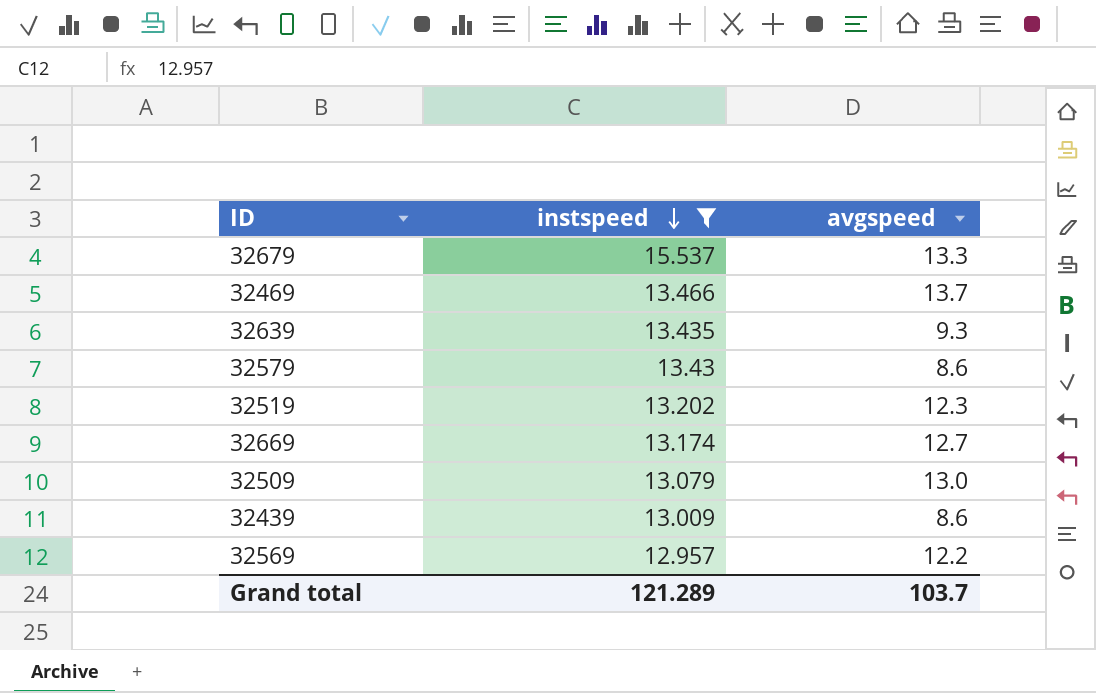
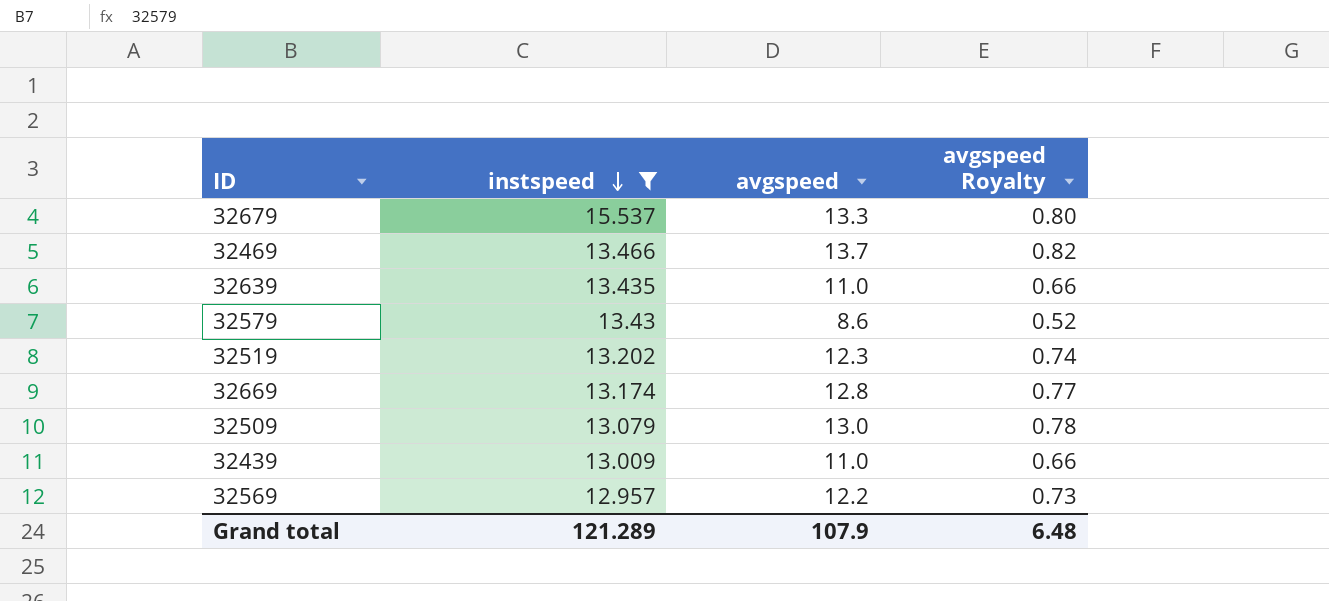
column avgspeed Royalty | formula: none -> [avgspeed] * 0.06
32639 | avgspeed: 9.3 -> 11.0
32669 | avgspeed: 12.7 -> 12.8
32439 | avgspeed: 8.6 -> 11.0
Grand total | avgspeed: 103.7 -> 107.9

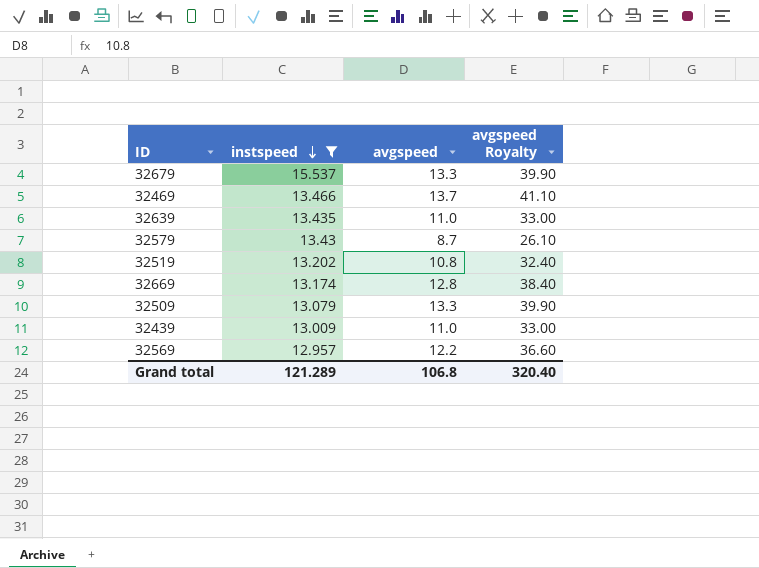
column avgspeed Royalty | formula: [avgspeed] * 0.06 -> [avgspeed] * 3
32579 | avgspeed: 8.6 -> 8.7
32519 | avgspeed: 12.3 -> 10.8
32509 | avgspeed: 13.0 -> 13.3
Grand total | avgspeed: 107.9 -> 106.8
Grand total | avgspeed Royalty: 6.48 -> 320.40

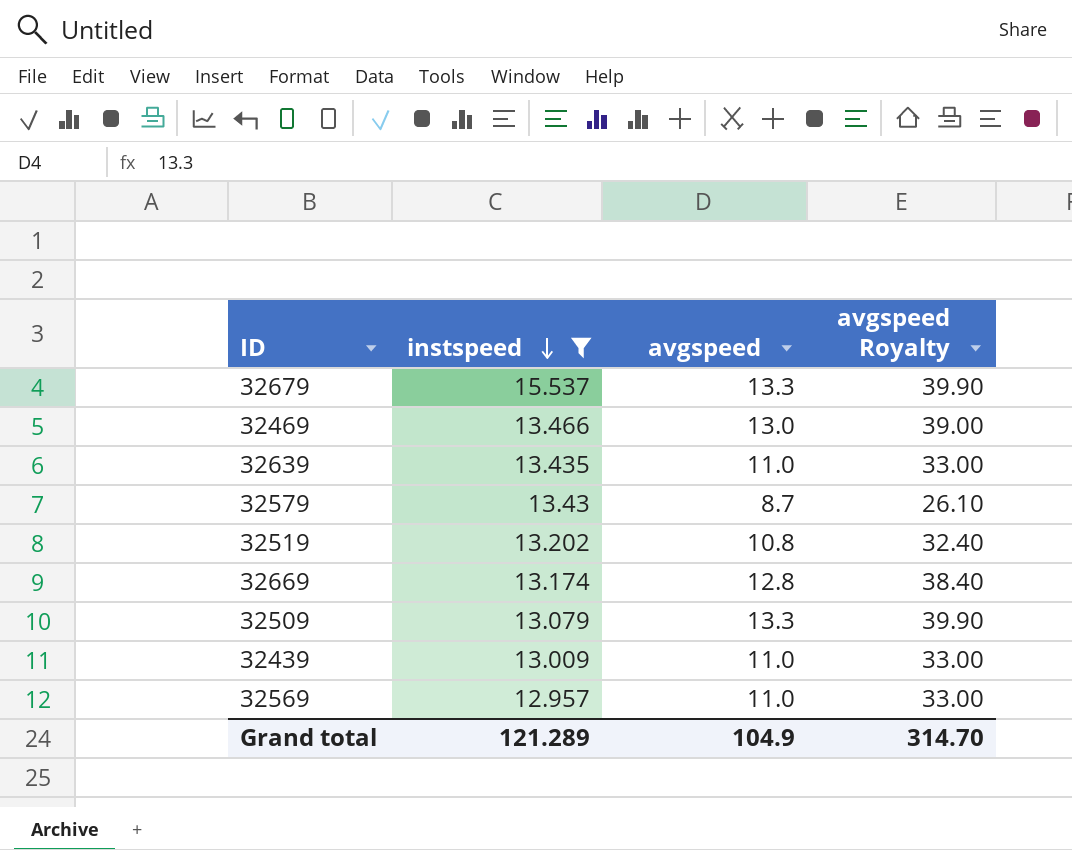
32469 | avgspeed: 13.7 -> 13.0
32469 | avgspeed Royalty: 41.10 -> 39.00
32569 | avgspeed: 12.2 -> 11.0
32569 | avgspeed Royalty: 36.60 -> 33.00
Grand total | avgspeed: 106.8 -> 104.9
Grand total | avgspeed Royalty: 320.40 -> 314.70

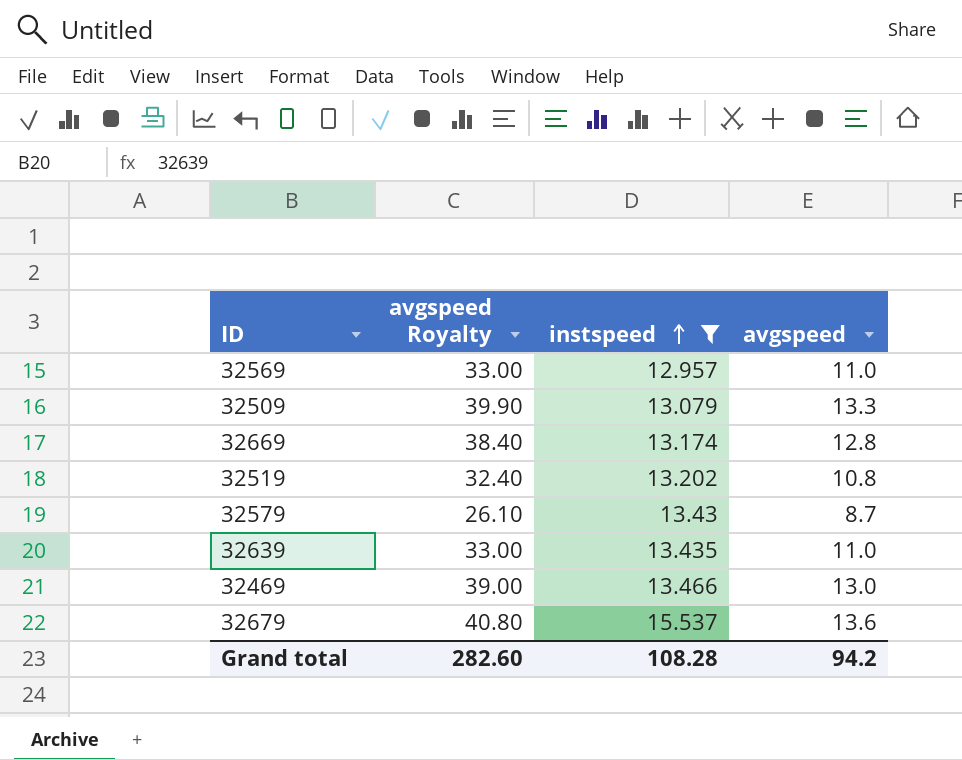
row order: instspeed descending -> instspeed ascending
column avgspeed Royalty | position: 4 -> 2
row 32439: 13.009 | 11.0 | 33.00 -> none
32679 | avgspeed Royalty: 39.90 -> 40.80
32679 | avgspeed: 13.3 -> 13.6
Grand total | avgspeed Royalty: 314.70 -> 282.60
Grand total | instspeed: 121.289 -> 108.28
Grand total | avgspeed: 104.9 -> 94.2

